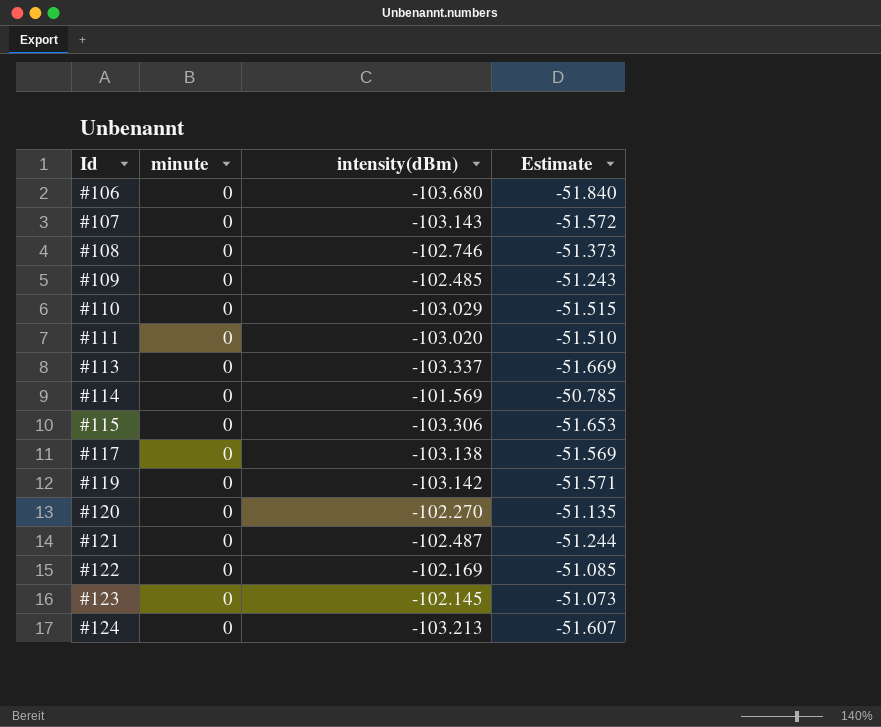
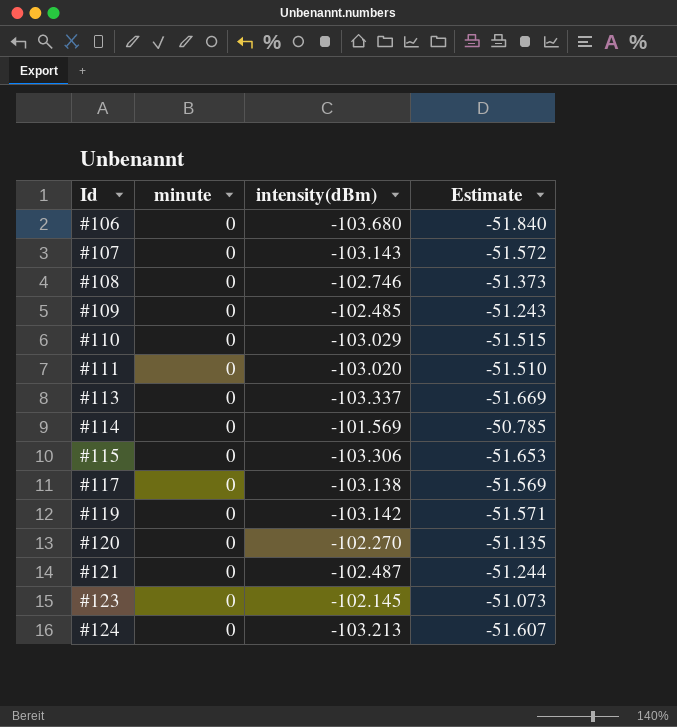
row #122: 0 | -102.169 | -51.085 -> none

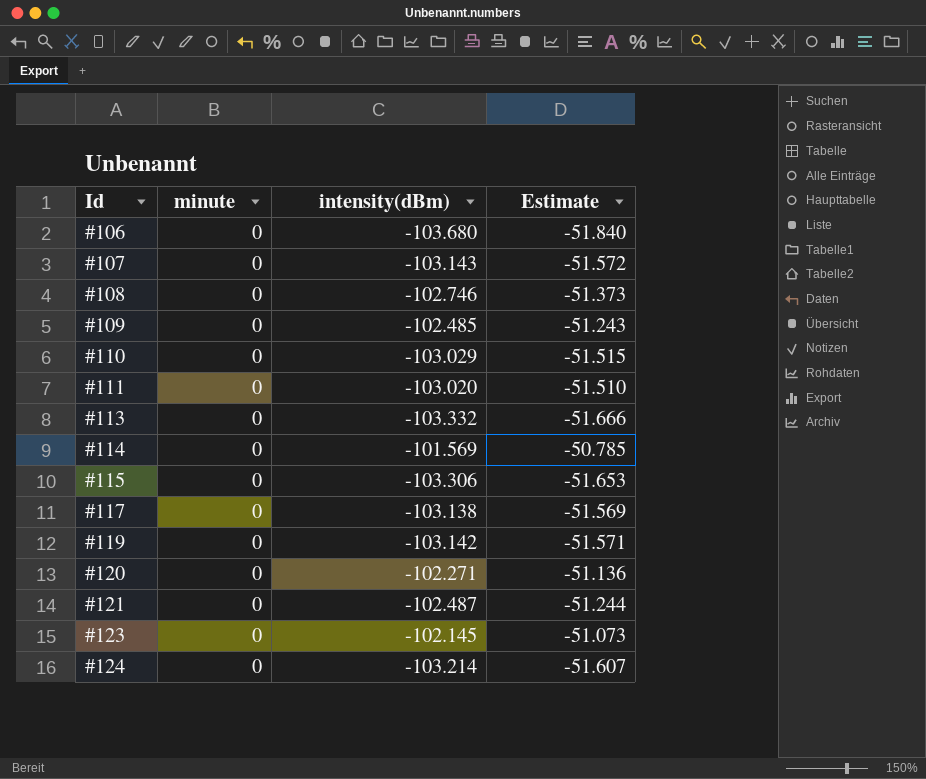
#113 | intensity(dBm): -103.337 -> -103.332
#113 | Estimate: -51.669 -> -51.666
#120 | intensity(dBm): -102.270 -> -102.271
#120 | Estimate: -51.135 -> -51.136
#124 | intensity(dBm): -103.213 -> -103.214

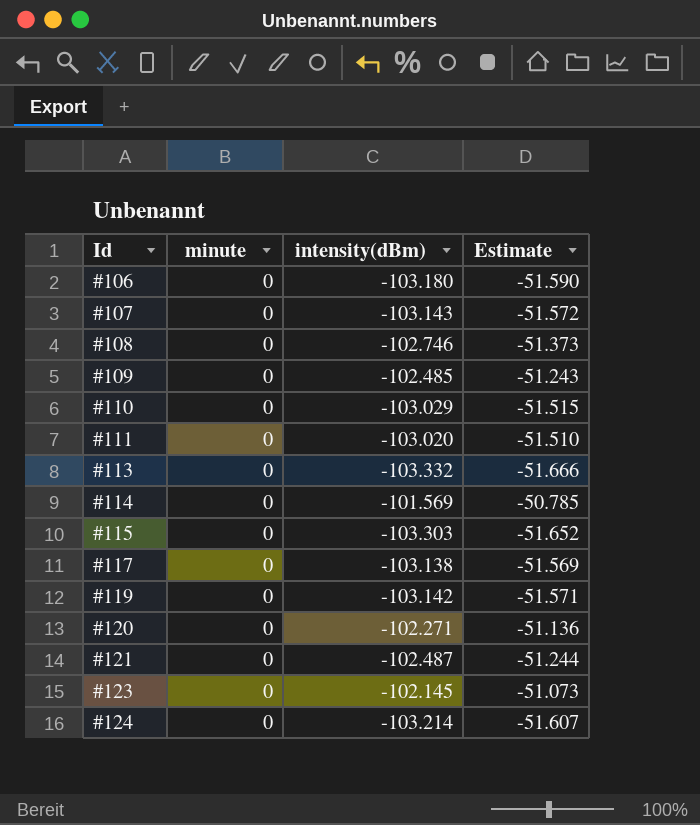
#106 | intensity(dBm): -103.680 -> -103.180
#106 | Estimate: -51.840 -> -51.590
#115 | intensity(dBm): -103.306 -> -103.303
#115 | Estimate: -51.653 -> -51.652

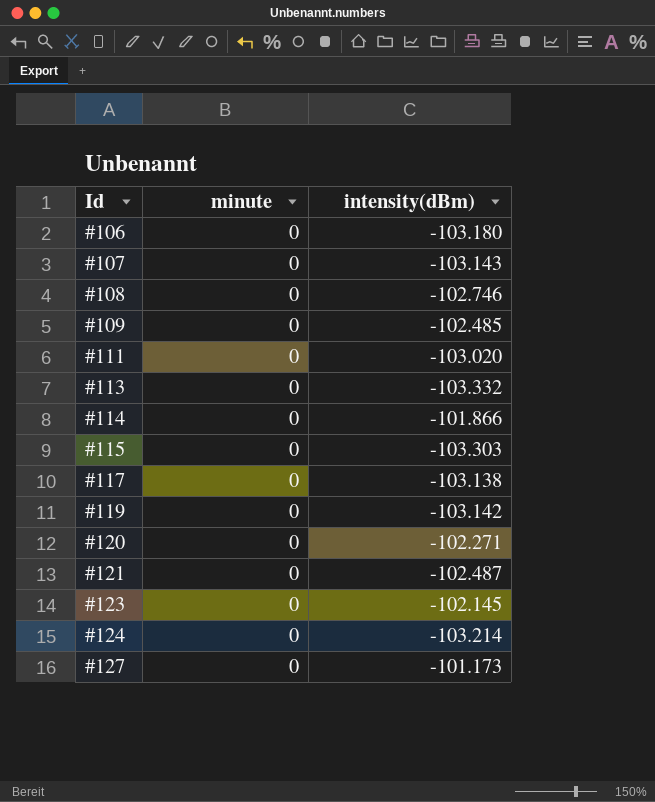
column Estimate | formula: [intensity(dBm)] * 0.5 -> none
row #110: 0 | -103.029 | -51.515 -> none
#114 | intensity(dBm): -101.569 -> -101.866
row #127: none -> 0 | -101.173

